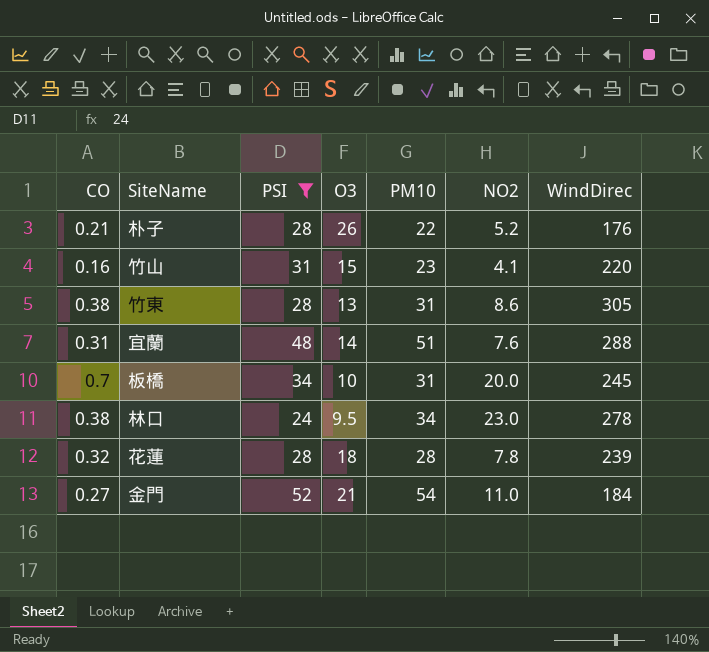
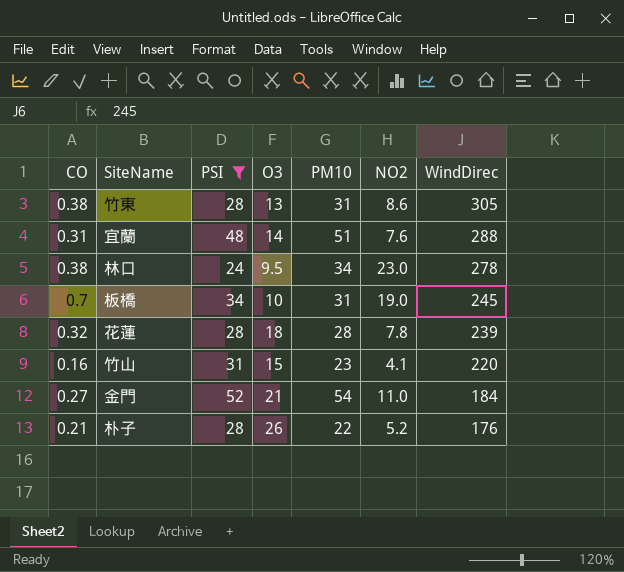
row order: none -> WindDirec descending
板橋 | NO2: 20.0 -> 19.0

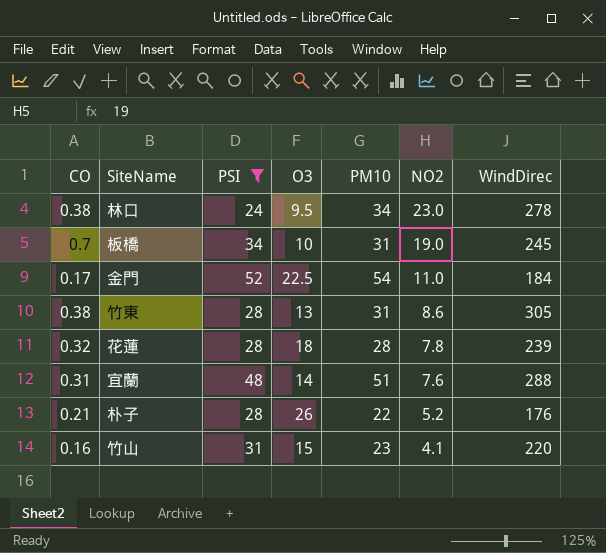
row order: WindDirec descending -> NO2 descending
金門 | CO: 0.27 -> 0.17
金門 | O3: 21 -> 22.5

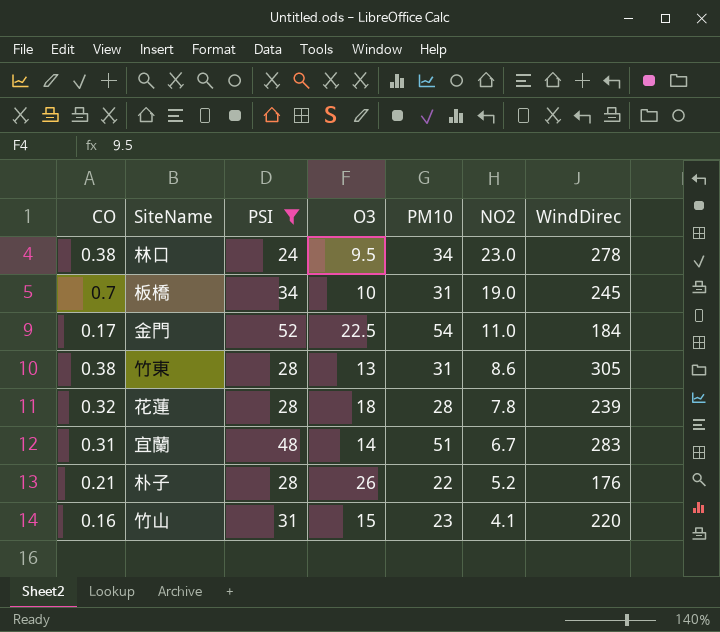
宜蘭 | NO2: 7.6 -> 6.7
宜蘭 | WindDirec: 288 -> 283

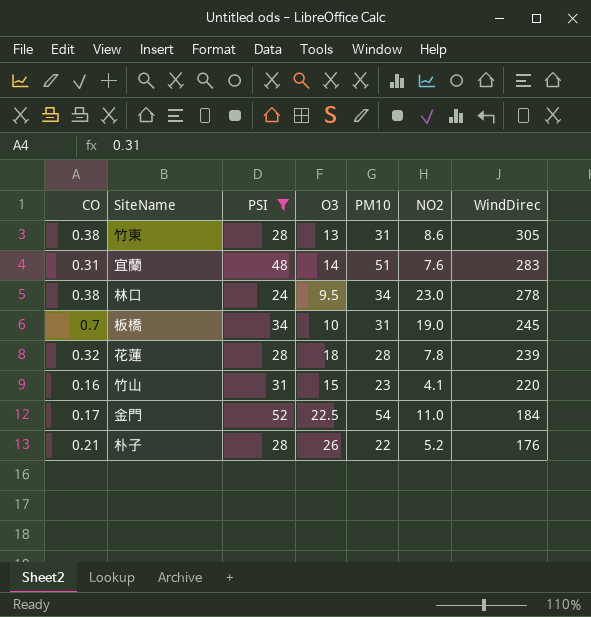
row order: NO2 descending -> WindDirec descending
宜蘭 | NO2: 6.7 -> 7.6

